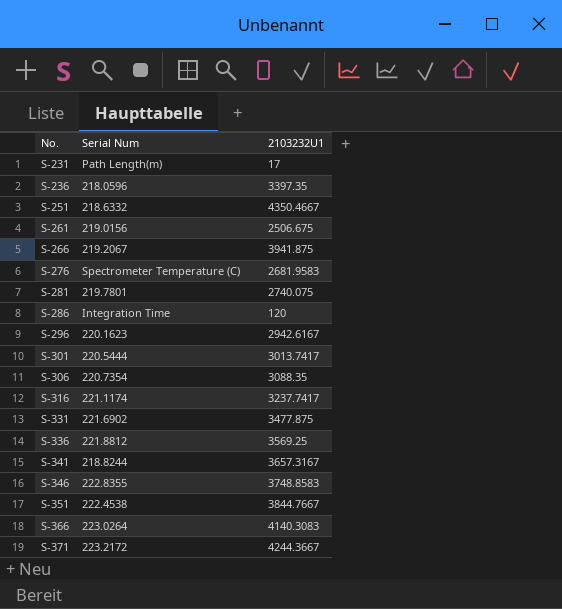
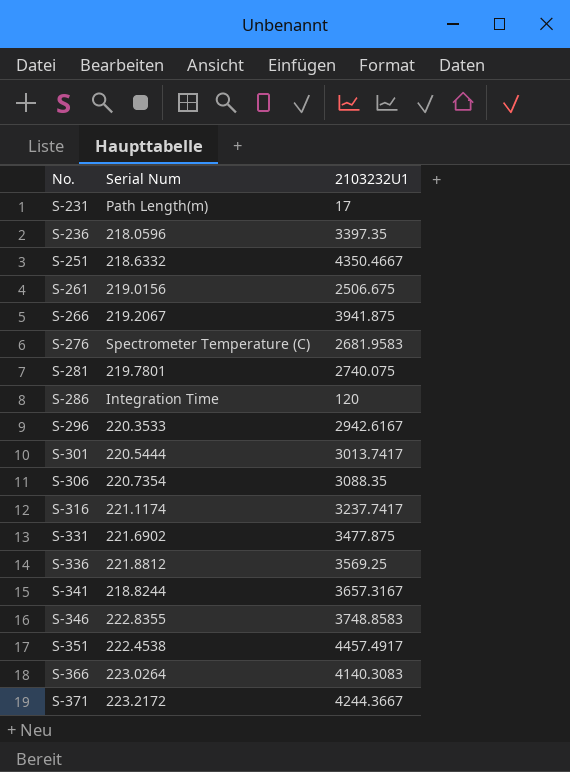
S-296 | Serial Num: 220.1623 -> 220.3533
S-351 | 2103232U1: 3844.7667 -> 4457.4917

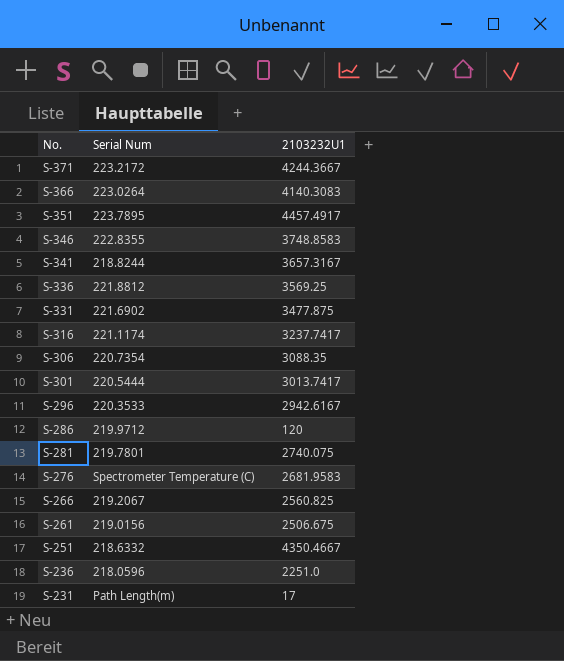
row order: No. ascending -> No. descending
S-351 | Serial Num: 222.4538 -> 223.7895
S-286 | Serial Num: Integration Time -> 219.9712
S-266 | 2103232U1: 3941.875 -> 2560.825
S-236 | 2103232U1: 3397.35 -> 2251.0

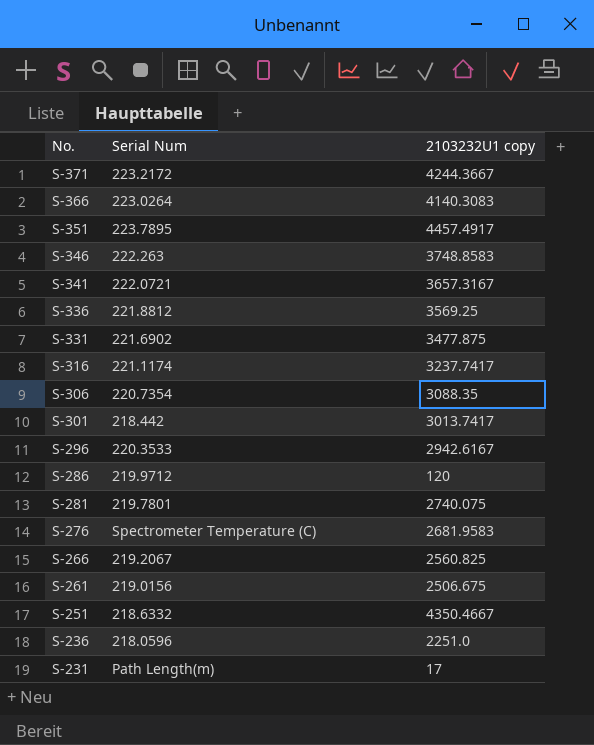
column name: 2103232U1 -> 2103232U1 copy
S-346 | Serial Num: 222.8355 -> 222.263
S-341 | Serial Num: 218.8244 -> 222.0721
S-301 | Serial Num: 220.5444 -> 218.442

